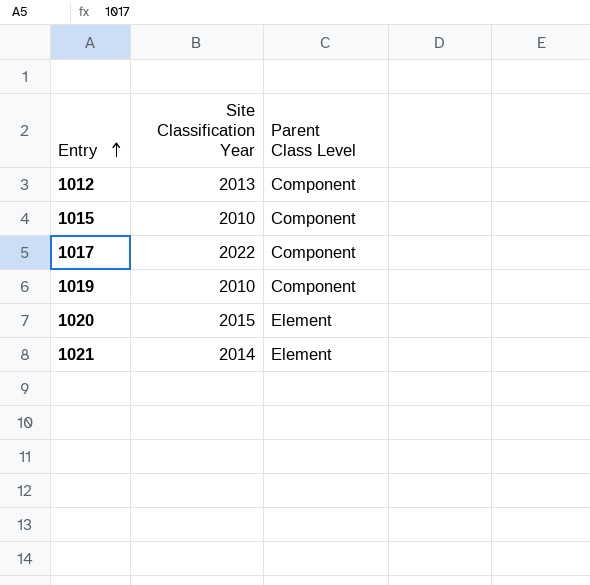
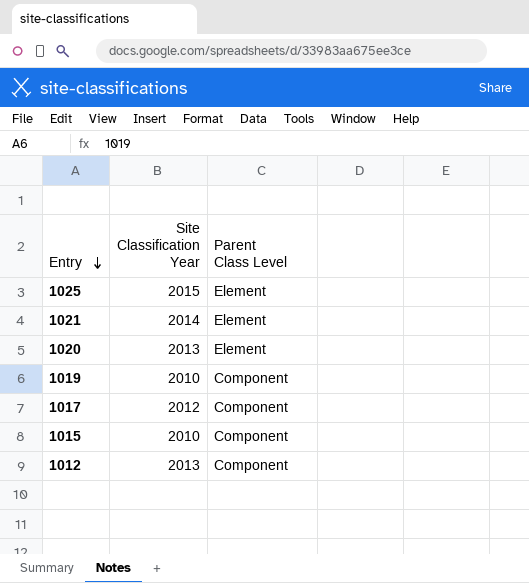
row order: Entry ascending -> Entry descending
row 1025: none -> 2015 | Element
1020 | Site Classification Year: 2015 -> 2013
1017 | Site Classification Year: 2022 -> 2012

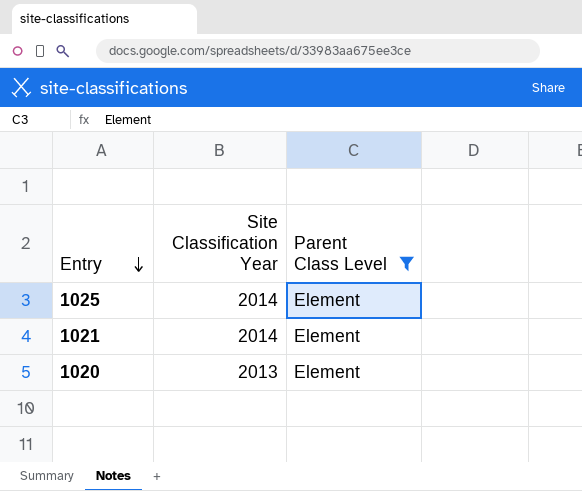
filter: none -> Parent Class Level = Element
1025 | Site Classification Year: 2015 -> 2014

